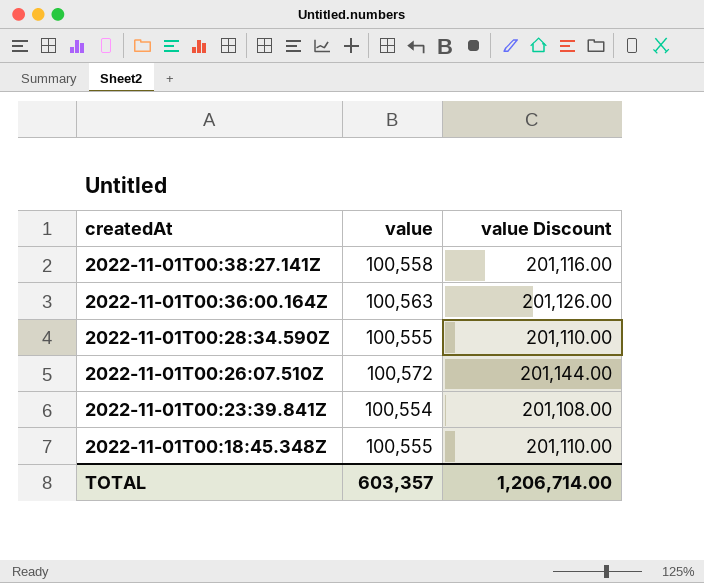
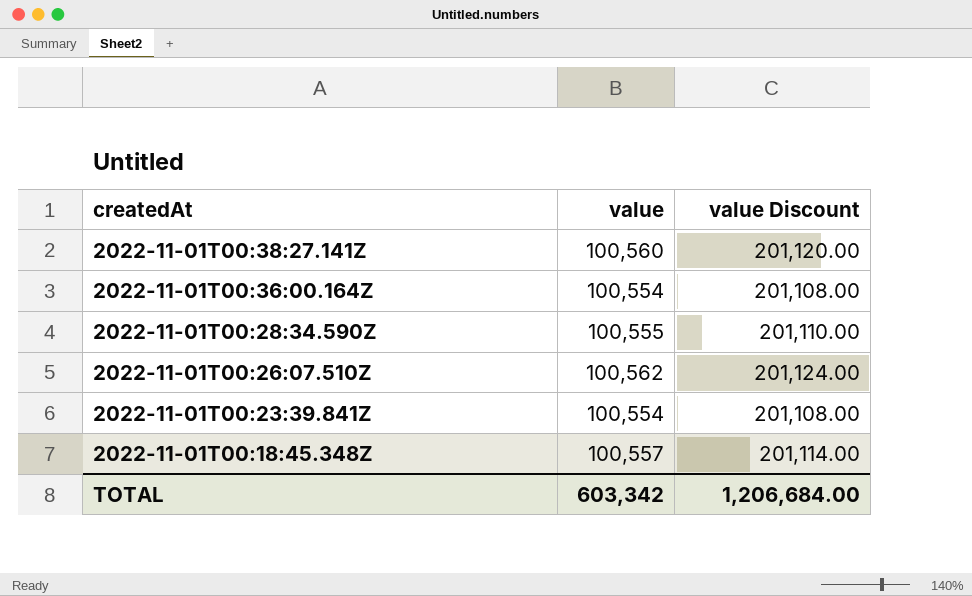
2022-11-01T00:38:27.141Z | value: 100,558 -> 100,560
2022-11-01T00:38:27.141Z | value Discount: 201,116.00 -> 201,120.00
2022-11-01T00:36:00.164Z | value: 100,563 -> 100,554
2022-11-01T00:36:00.164Z | value Discount: 201,126.00 -> 201,108.00
2022-11-01T00:26:07.510Z | value: 100,572 -> 100,562
2022-11-01T00:26:07.510Z | value Discount: 201,144.00 -> 201,124.00
2022-11-01T00:18:45.348Z | value: 100,555 -> 100,557
2022-11-01T00:18:45.348Z | value Discount: 201,110.00 -> 201,114.00
TOTAL | value: 603,357 -> 603,342
TOTAL | value Discount: 1,206,714.00 -> 1,206,684.00

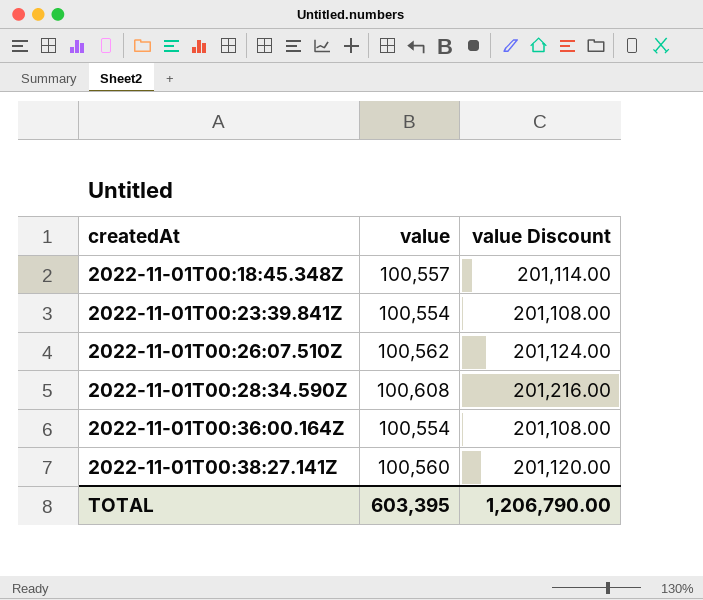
row order: createdAt descending -> createdAt ascending
2022-11-01T00:28:34.590Z | value: 100,555 -> 100,608
2022-11-01T00:28:34.590Z | value Discount: 201,110.00 -> 201,216.00
TOTAL | value: 603,342 -> 603,395
TOTAL | value Discount: 1,206,684.00 -> 1,206,790.00

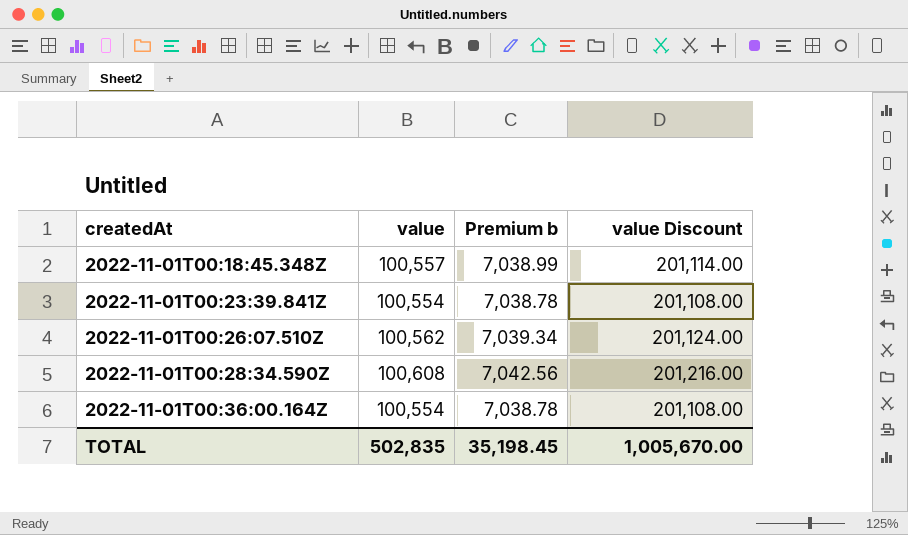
column Premium b | formula: none -> [value] * 0.07
row 2022-11-01T00:38:27.141Z: 100,560 | 201,120.00 -> none
TOTAL | value: 603,395 -> 502,835
TOTAL | value Discount: 1,206,790.00 -> 1,005,670.00

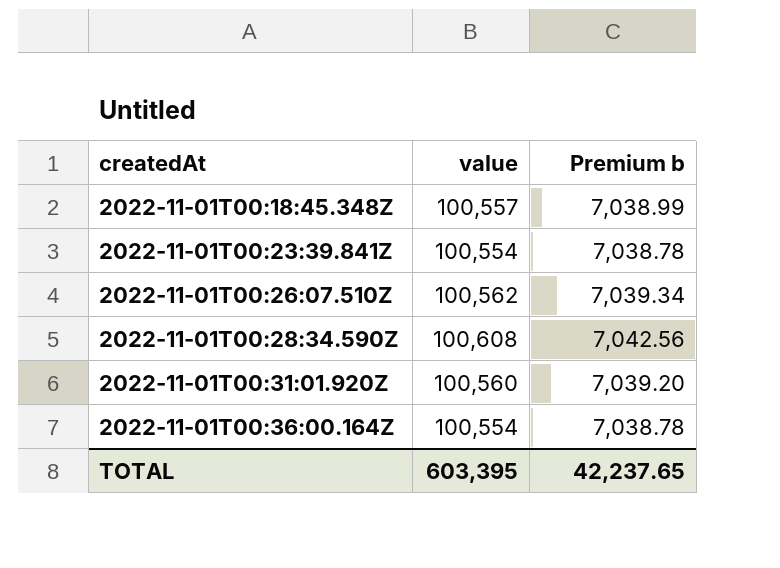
column value Discount | formula: [value] * 2 -> none
row 2022-11-01T00:31:01.920Z: none -> 100,560 | 7,039.20
TOTAL | value: 502,835 -> 603,395
TOTAL | Premium b: 35,198.45 -> 42,237.65

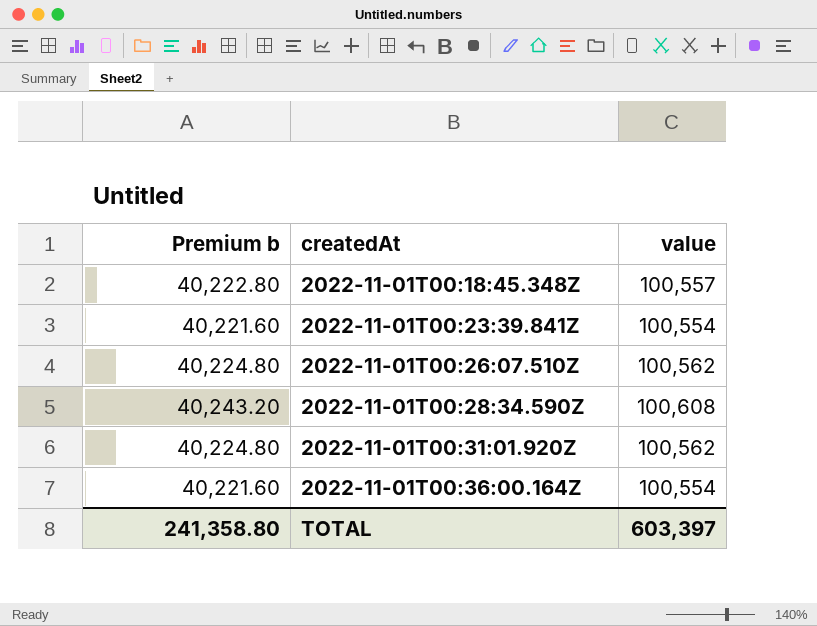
column Premium b | formula: [value] * 0.07 -> [value] * 0.4
column Premium b | position: 3 -> 1
2022-11-01T00:31:01.920Z | value: 100,560 -> 100,562
TOTAL | Premium b: 42,237.65 -> 241,358.80
TOTAL | value: 603,395 -> 603,397

